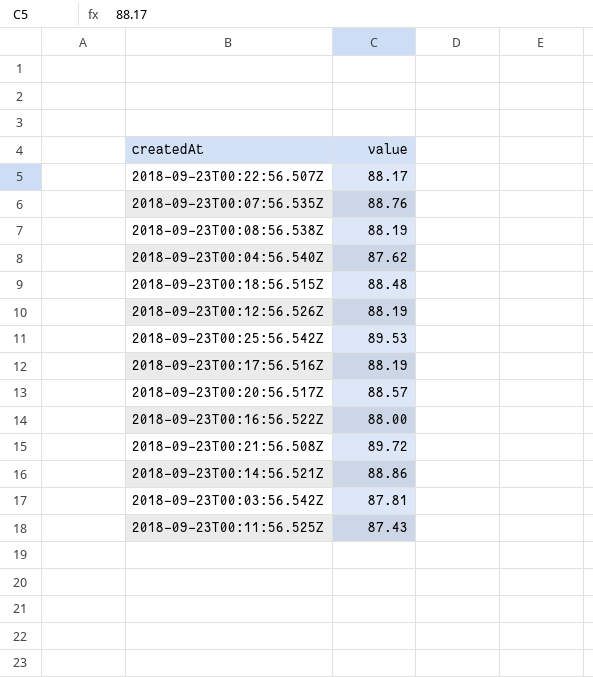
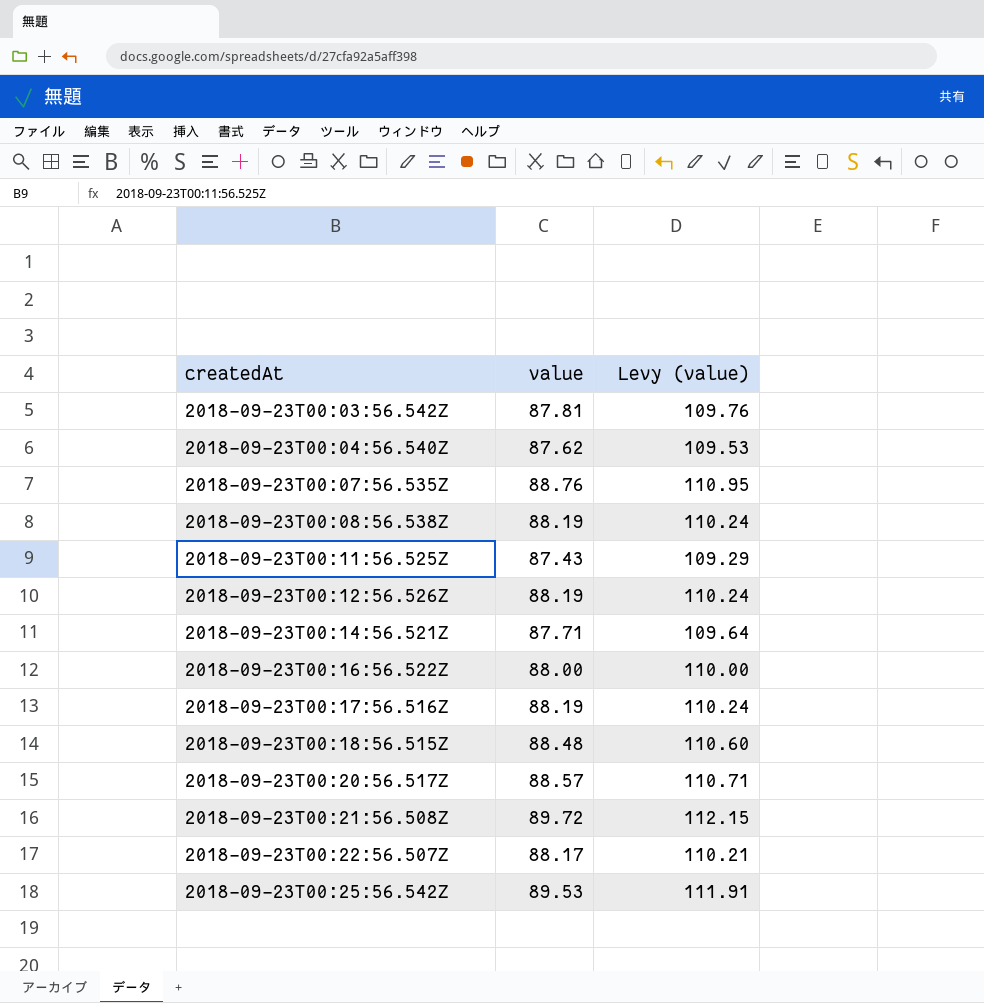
row order: none -> createdAt ascending
column Levy (value) | formula: none -> [value] * 1.25
2018-09-23T00:14:56.521Z | value: 88.86 -> 87.71

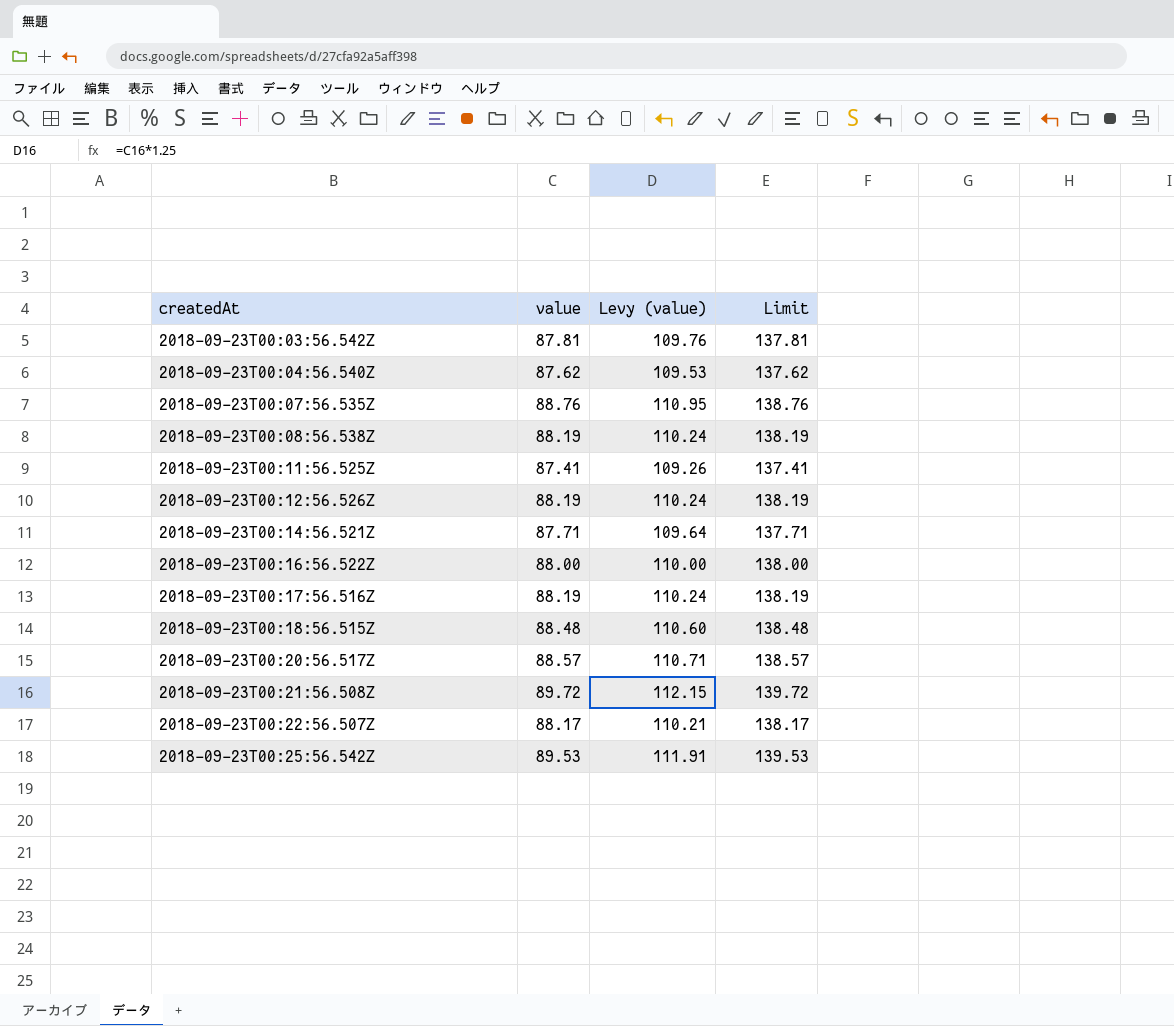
column Limit | formula: none -> [value] + 50
2018-09-23T00:11:56.525Z | value: 87.43 -> 87.41
2018-09-23T00:11:56.525Z | Levy (value): 109.29 -> 109.26

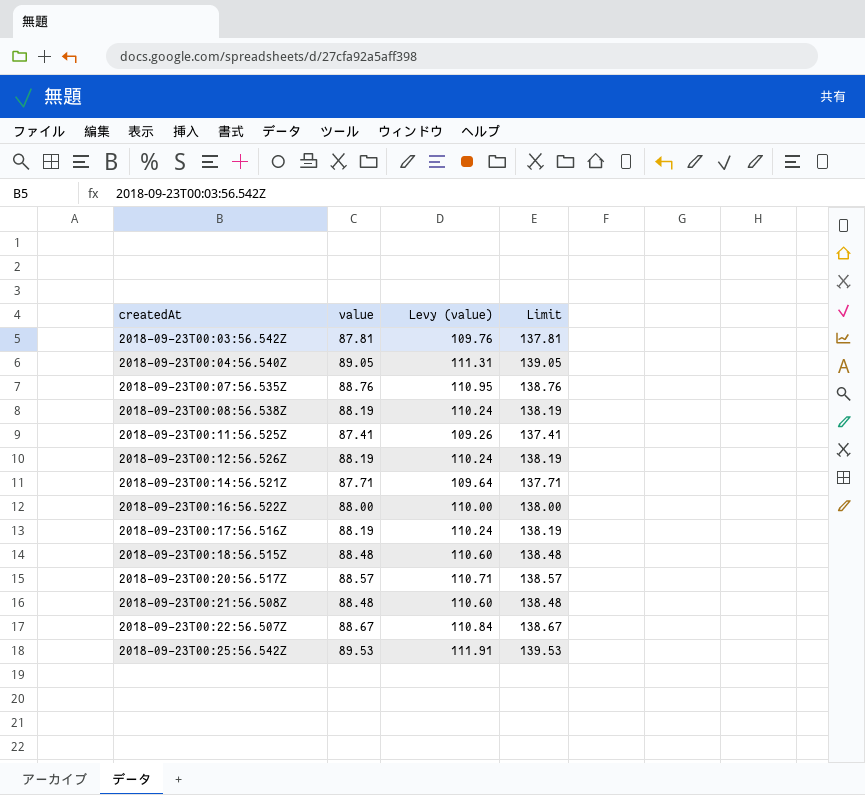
2018-09-23T00:04:56.540Z | value: 87.62 -> 89.05
2018-09-23T00:04:56.540Z | Levy (value): 109.53 -> 111.31
2018-09-23T00:04:56.540Z | Limit: 137.62 -> 139.05
2018-09-23T00:21:56.508Z | value: 89.72 -> 88.48
2018-09-23T00:21:56.508Z | Levy (value): 112.15 -> 110.60
2018-09-23T00:21:56.508Z | Limit: 139.72 -> 138.48
2018-09-23T00:22:56.507Z | value: 88.17 -> 88.67
2018-09-23T00:22:56.507Z | Levy (value): 110.21 -> 110.84
2018-09-23T00:22:56.507Z | Limit: 138.17 -> 138.67

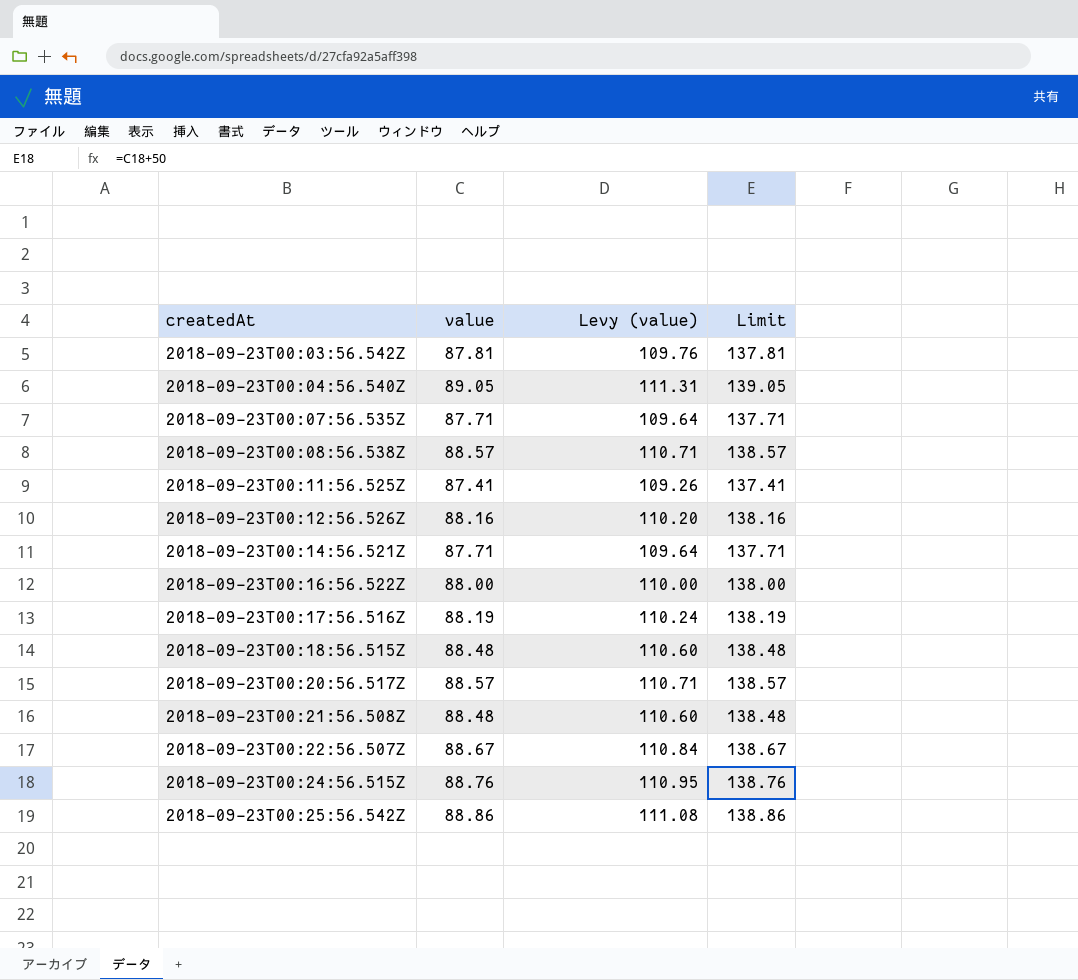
2018-09-23T00:07:56.535Z | value: 88.76 -> 87.71
2018-09-23T00:07:56.535Z | Levy (value): 110.95 -> 109.64
2018-09-23T00:07:56.535Z | Limit: 138.76 -> 137.71
2018-09-23T00:08:56.538Z | value: 88.19 -> 88.57
2018-09-23T00:08:56.538Z | Levy (value): 110.24 -> 110.71
2018-09-23T00:08:56.538Z | Limit: 138.19 -> 138.57
2018-09-23T00:12:56.526Z | value: 88.19 -> 88.16
2018-09-23T00:12:56.526Z | Levy (value): 110.24 -> 110.20
2018-09-23T00:12:56.526Z | Limit: 138.19 -> 138.16
row 2018-09-23T00:24:56.515Z: none -> 88.76 | 110.95 | 138.76
2018-09-23T00:25:56.542Z | value: 89.53 -> 88.86
2018-09-23T00:25:56.542Z | Levy (value): 111.91 -> 111.08
2018-09-23T00:25:56.542Z | Limit: 139.53 -> 138.86

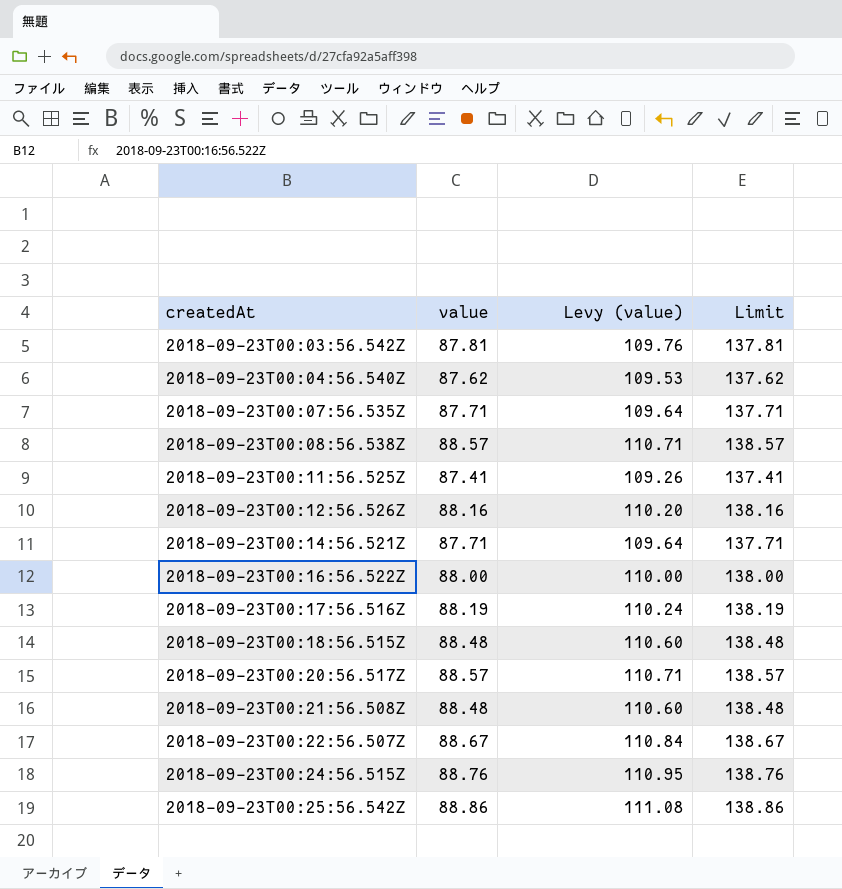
2018-09-23T00:04:56.540Z | value: 89.05 -> 87.62
2018-09-23T00:04:56.540Z | Levy (value): 111.31 -> 109.53
2018-09-23T00:04:56.540Z | Limit: 139.05 -> 137.62

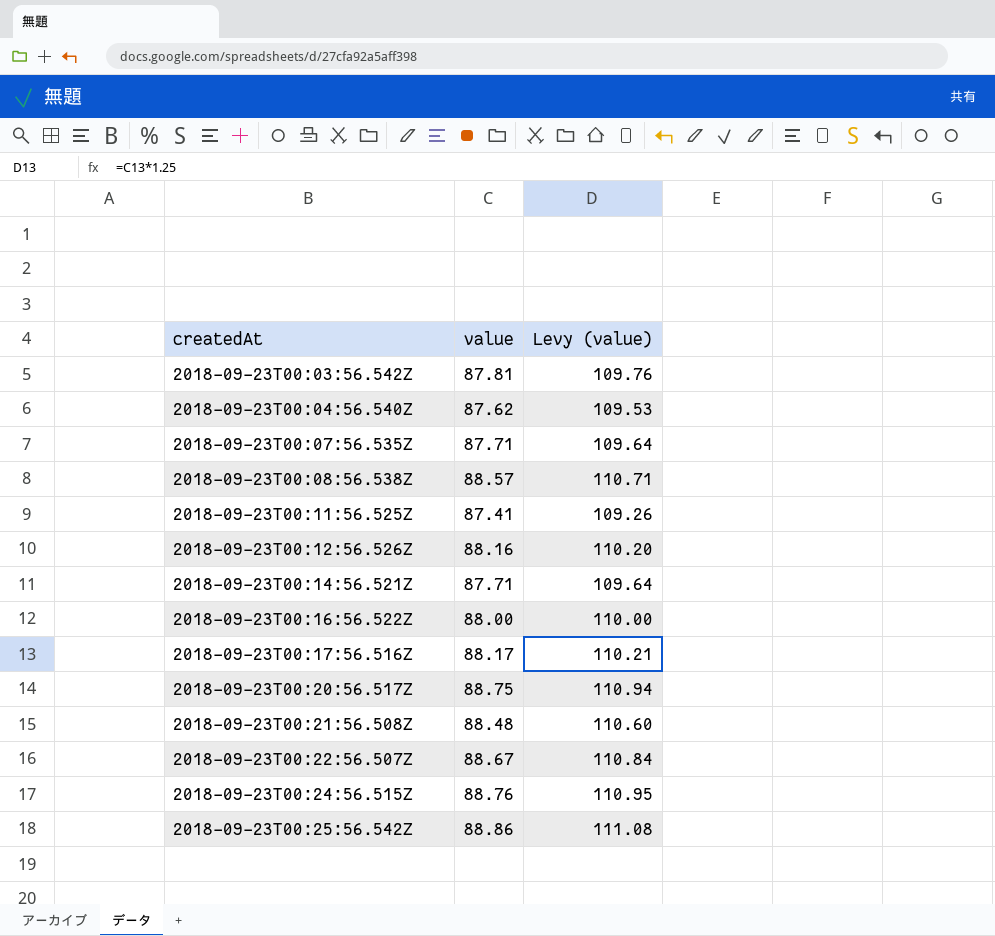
column Limit | formula: [value] + 50 -> none
row 2018-09-23T00:18:56.515Z: 88.48 | 110.60 | 138.48 -> none
2018-09-23T00:17:56.516Z | value: 88.19 -> 88.17
2018-09-23T00:17:56.516Z | Levy (value): 110.24 -> 110.21
2018-09-23T00:20:56.517Z | value: 88.57 -> 88.75
2018-09-23T00:20:56.517Z | Levy (value): 110.71 -> 110.94

